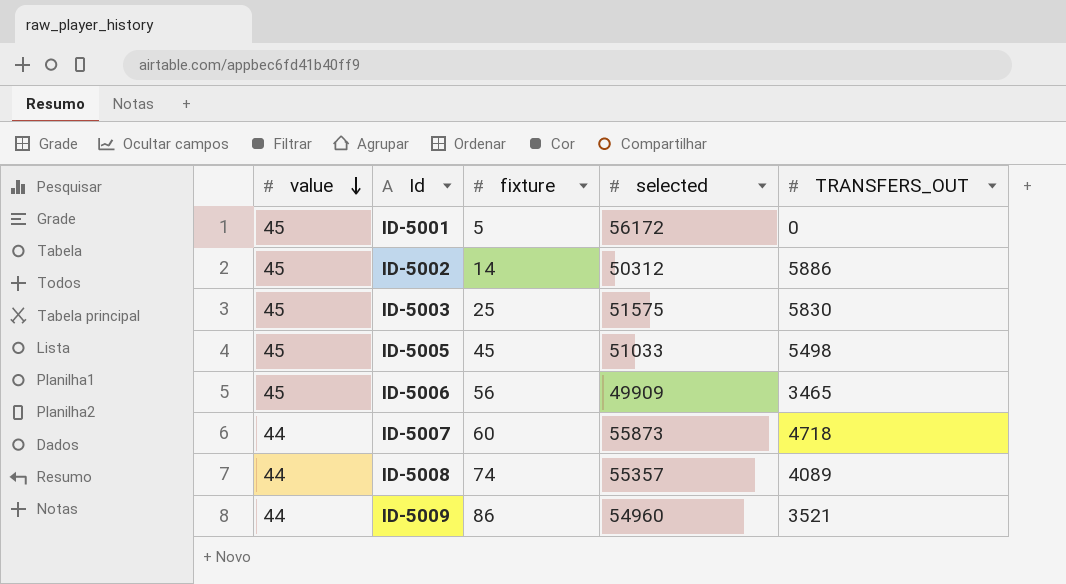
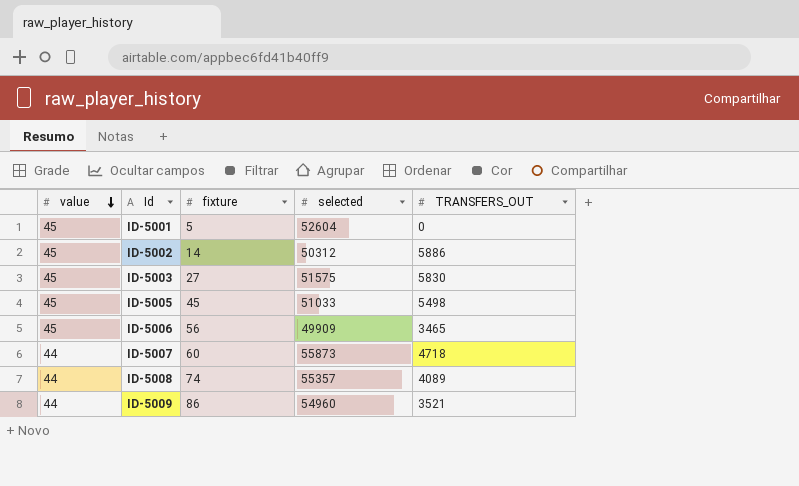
ID-5001 | selected: 56172 -> 52604
ID-5003 | fixture: 25 -> 27

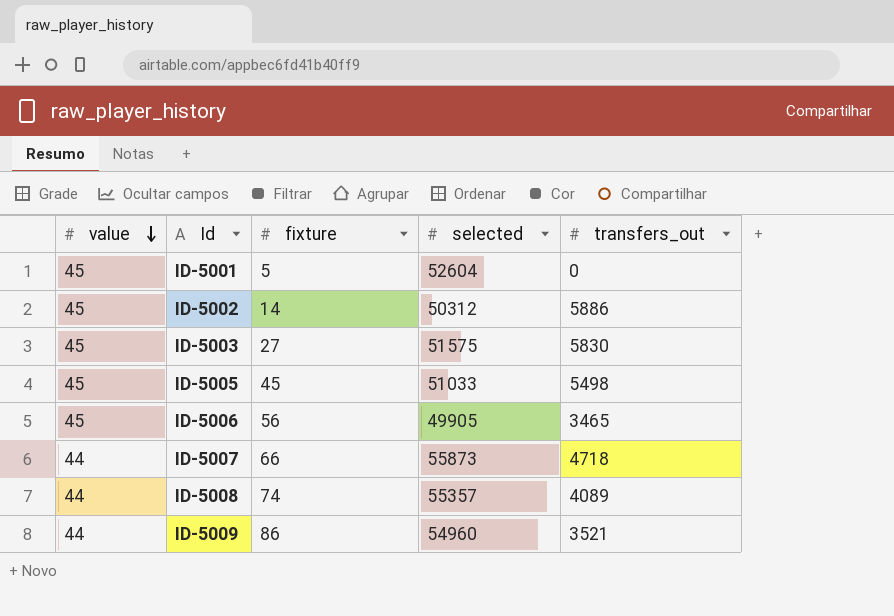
column name: TRANSFERS_OUT -> transfers_out
ID-5006 | selected: 49909 -> 49905
ID-5007 | fixture: 60 -> 66

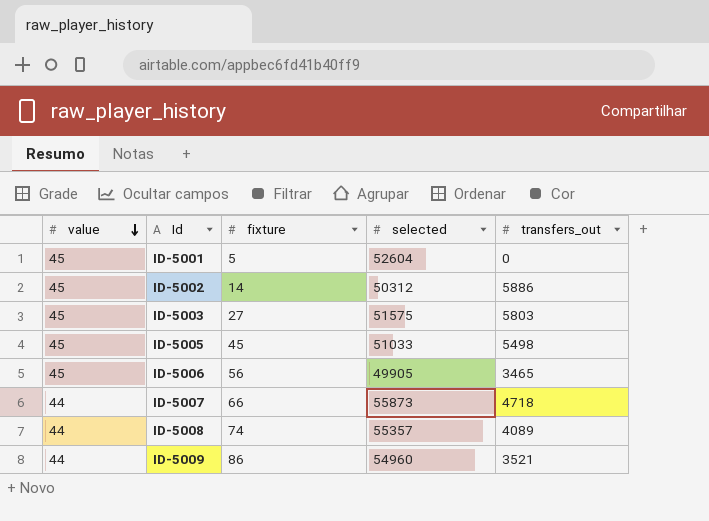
ID-5003 | transfers_out: 5830 -> 5803

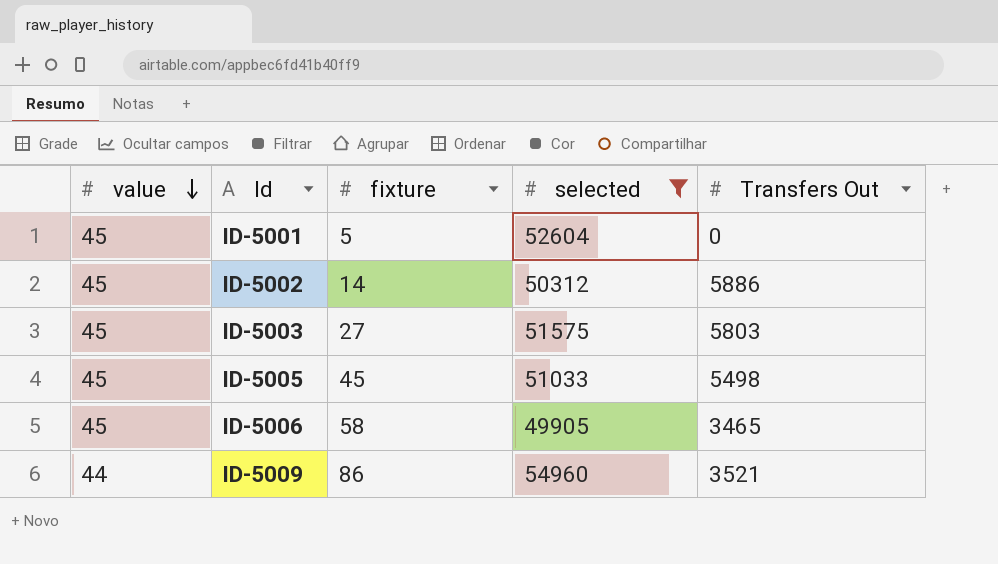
filter: none -> selected <= 54960
column name: transfers_out -> Transfers Out
ID-5006 | fixture: 56 -> 58

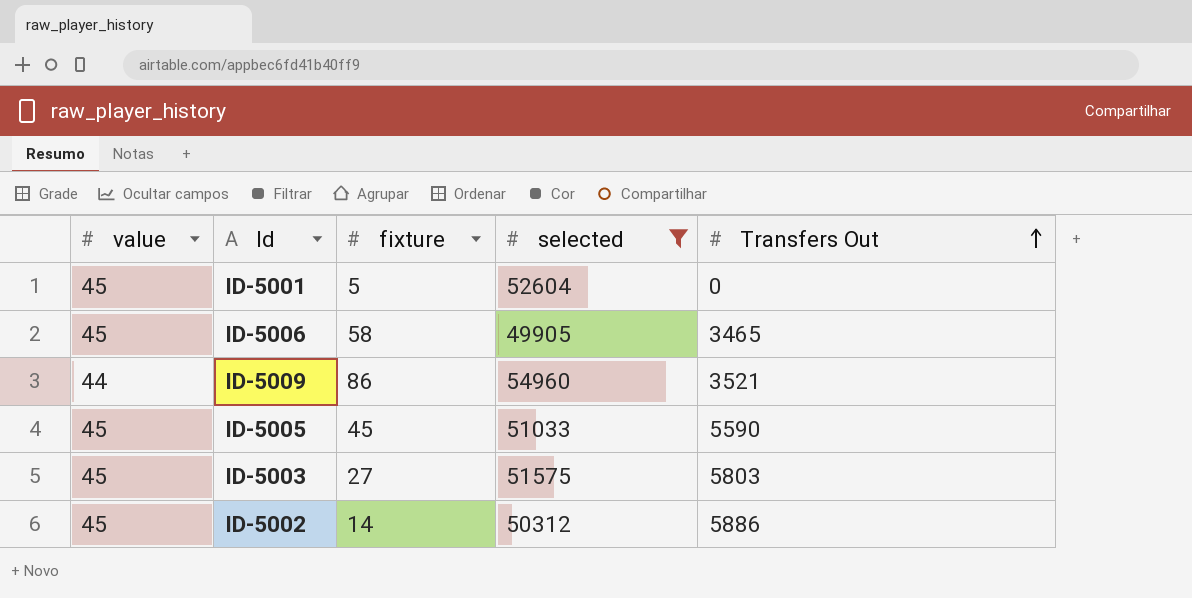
row order: value descending -> Transfers Out ascending
ID-5005 | Transfers Out: 5498 -> 5590

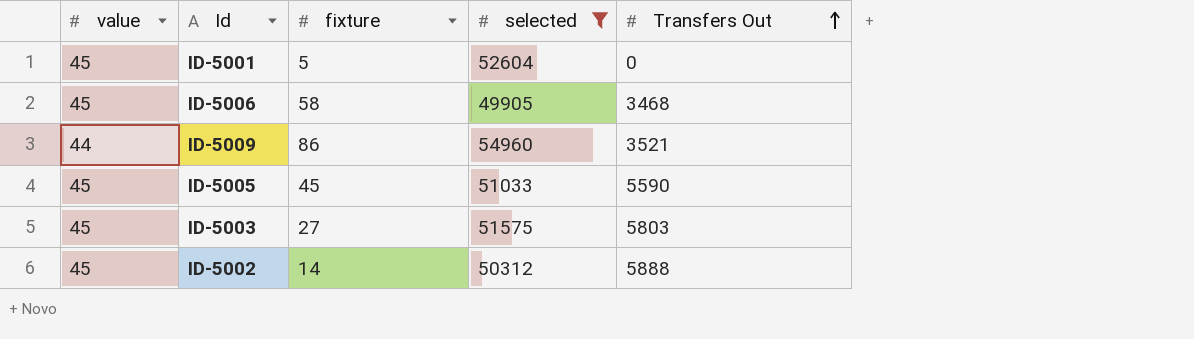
ID-5006 | Transfers Out: 3465 -> 3468
ID-5002 | Transfers Out: 5886 -> 5888

